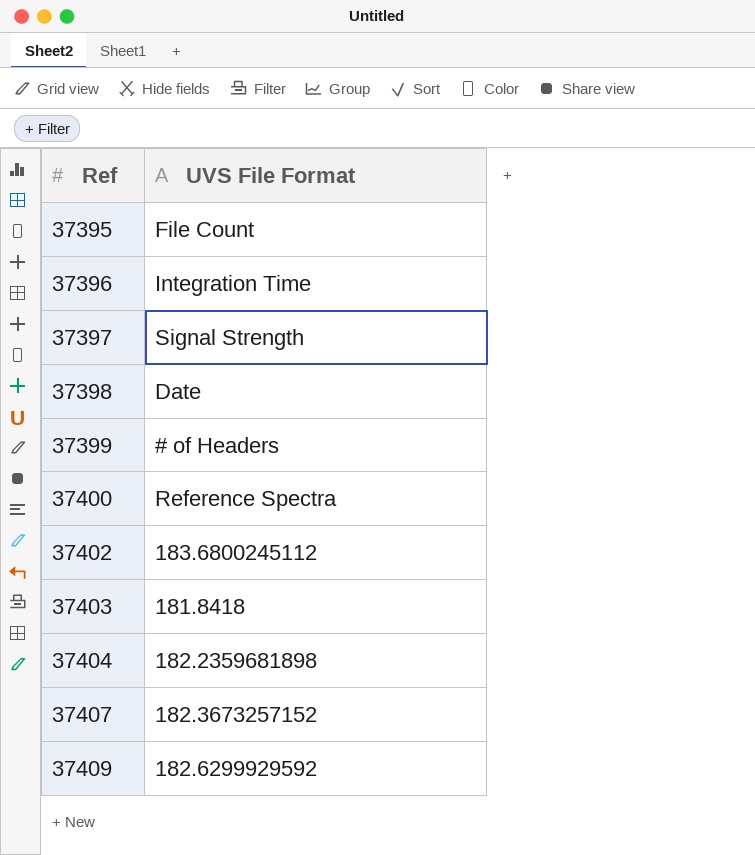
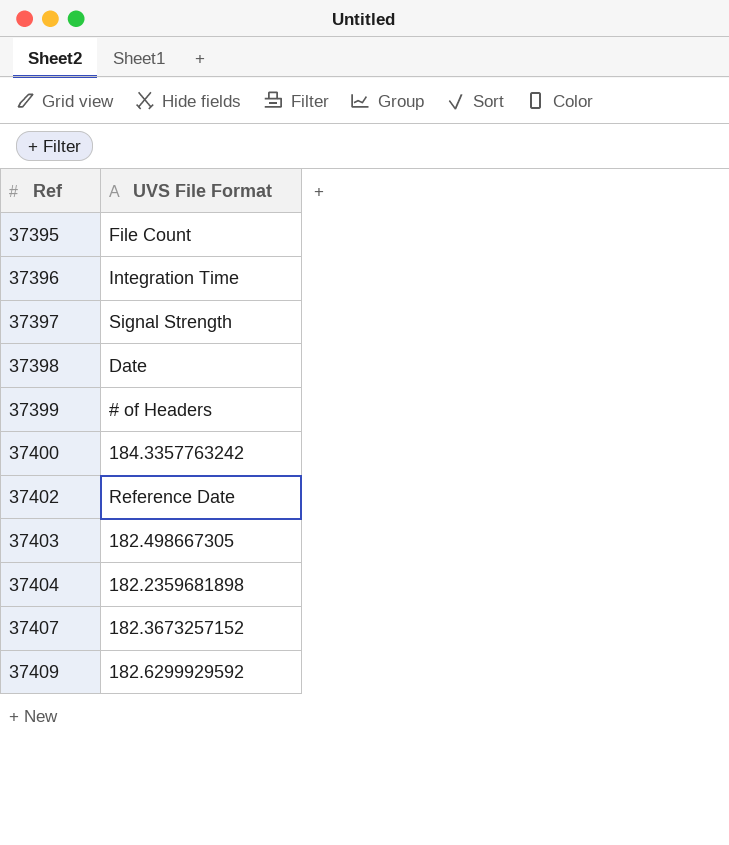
37400 | UVS File Format: Reference Spectra -> 184.3357763242
37402 | UVS File Format: 183.6800245112 -> Reference Date
37403 | UVS File Format: 181.8418 -> 182.498667305

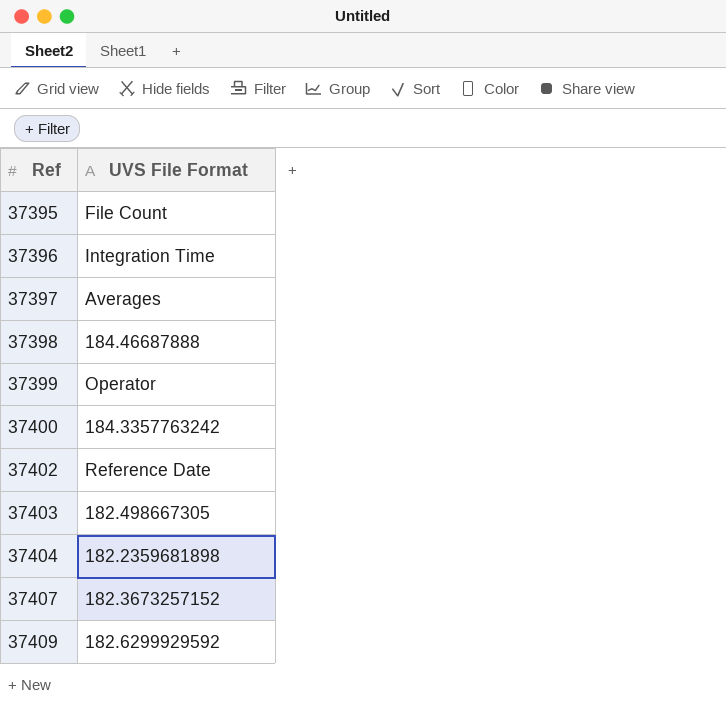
37397 | UVS File Format: Signal Strength -> Averages
37398 | UVS File Format: Date -> 184.46687888
37399 | UVS File Format: # of Headers -> Operator

